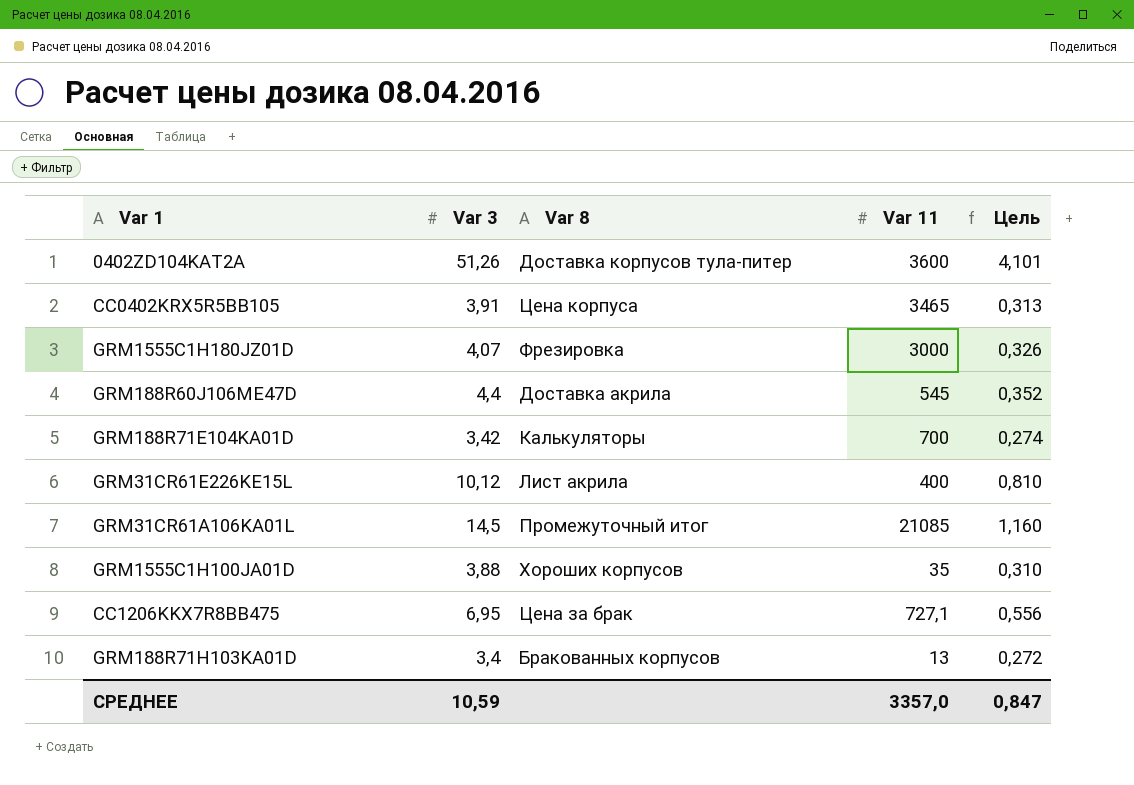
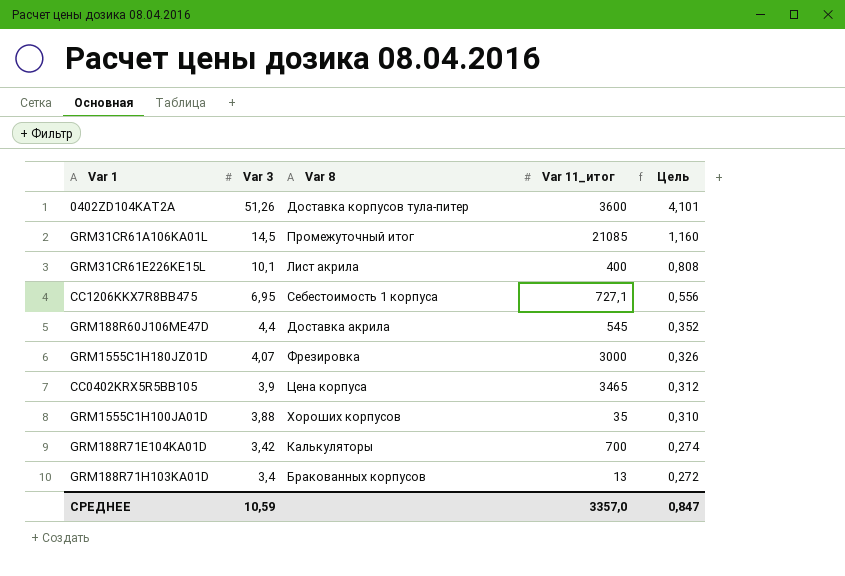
row order: none -> Var 3 descending
column name: Var 11 -> Var 11_итог
GRM31CR61E226KE15L | Var 3: 10,12 -> 10,1
GRM31CR61E226KE15L | Цель: 0,810 -> 0,808
CC1206KKX7R8BB475 | Var 8: Цена за брак -> Себестоимость 1 корпуса
CC0402KRX5R5BB105 | Var 3: 3,91 -> 3,9
CC0402KRX5R5BB105 | Цель: 0,313 -> 0,312

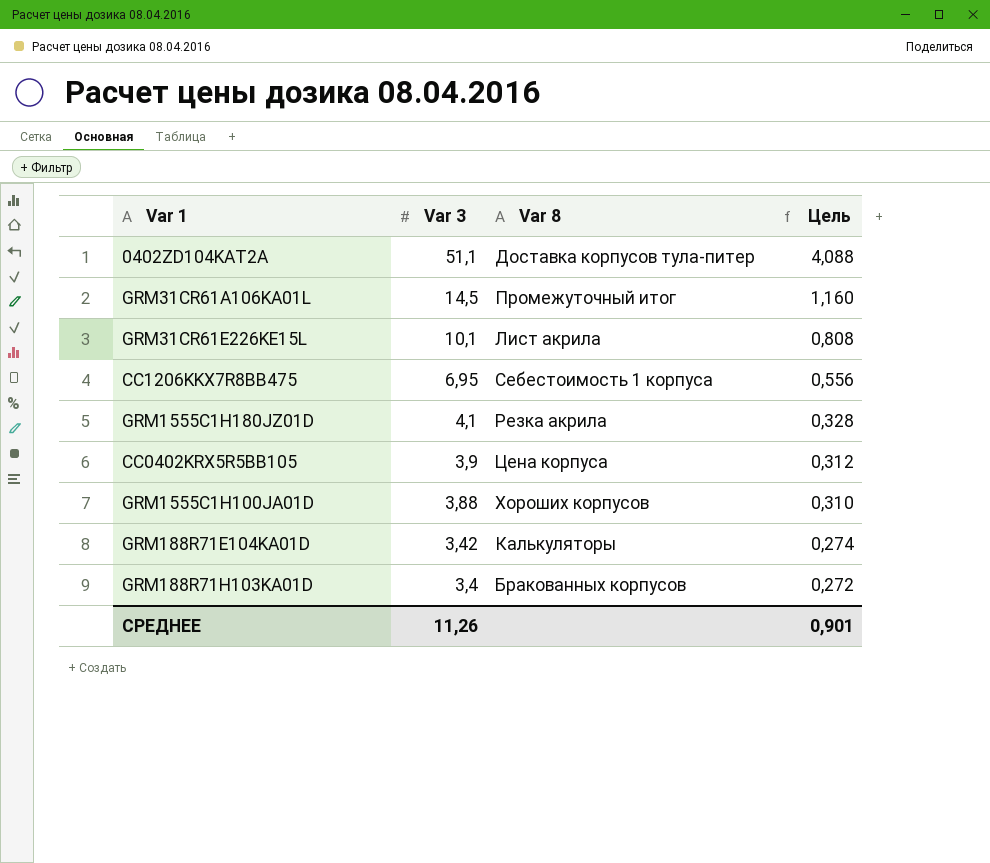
column Var 11_итог | position: 4 -> none
row GRM188R60J106ME47D: 4,4 | Доставка акрила | 545 | 0,352 -> none
0402ZD104KAT2A | Var 3: 51,26 -> 51,1
0402ZD104KAT2A | Цель: 4,101 -> 4,088
GRM1555C1H180JZ01D | Var 3: 4,07 -> 4,1
GRM1555C1H180JZ01D | Var 8: Фрезировка -> Резка акрила
GRM1555C1H180JZ01D | Цель: 0,326 -> 0,328
СРЕДНЕЕ | Var 3: 10,59 -> 11,26
СРЕДНЕЕ | Цель: 0,847 -> 0,901

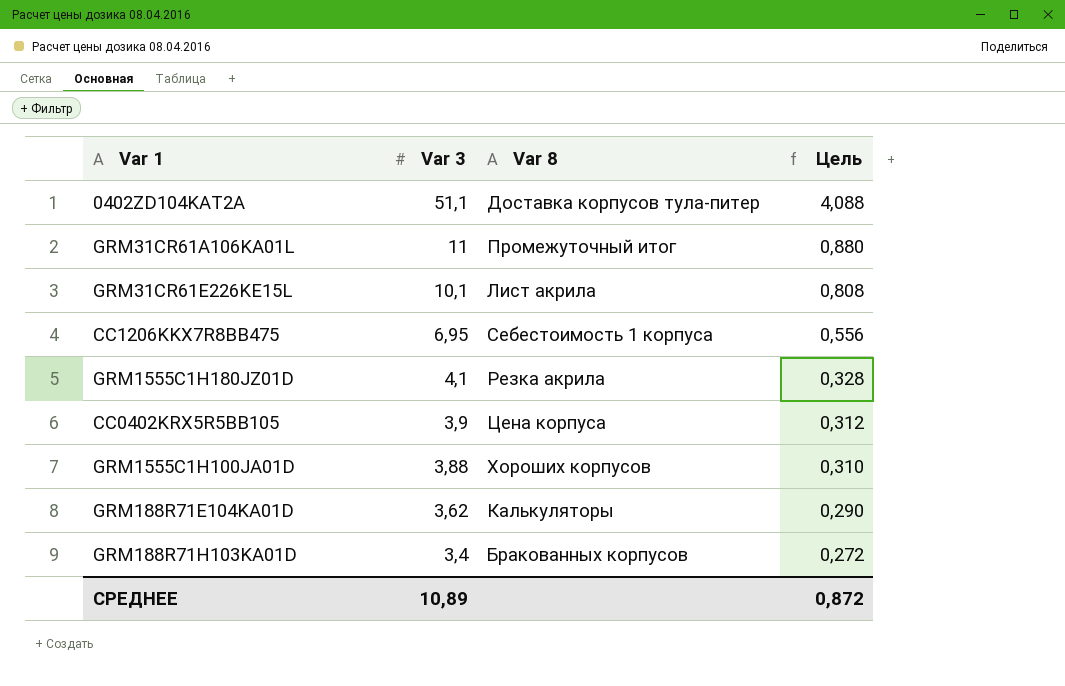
GRM31CR61A106KA01L | Var 3: 14,5 -> 11
GRM31CR61A106KA01L | Цель: 1,160 -> 0,880
GRM188R71E104KA01D | Var 3: 3,42 -> 3,62
GRM188R71E104KA01D | Цель: 0,274 -> 0,290
СРЕДНЕЕ | Var 3: 11,26 -> 10,89
СРЕДНЕЕ | Цель: 0,901 -> 0,872

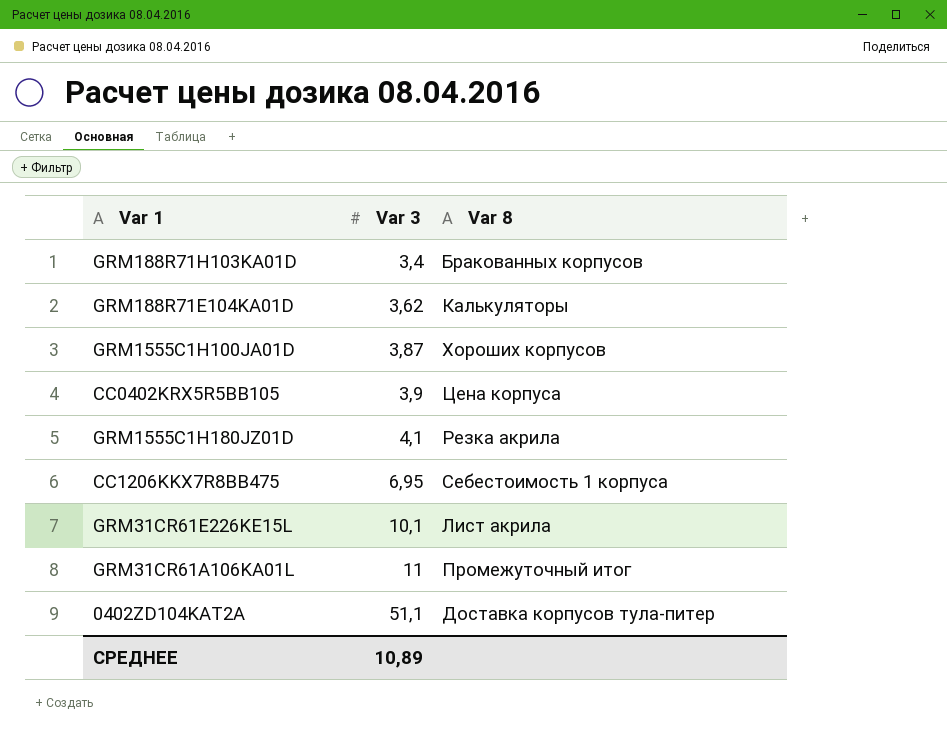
row order: Var 3 descending -> Var 3 ascending
column Цель | formula: [Var 3] * 0,08 -> none
GRM1555C1H100JA01D | Var 3: 3,88 -> 3,87

